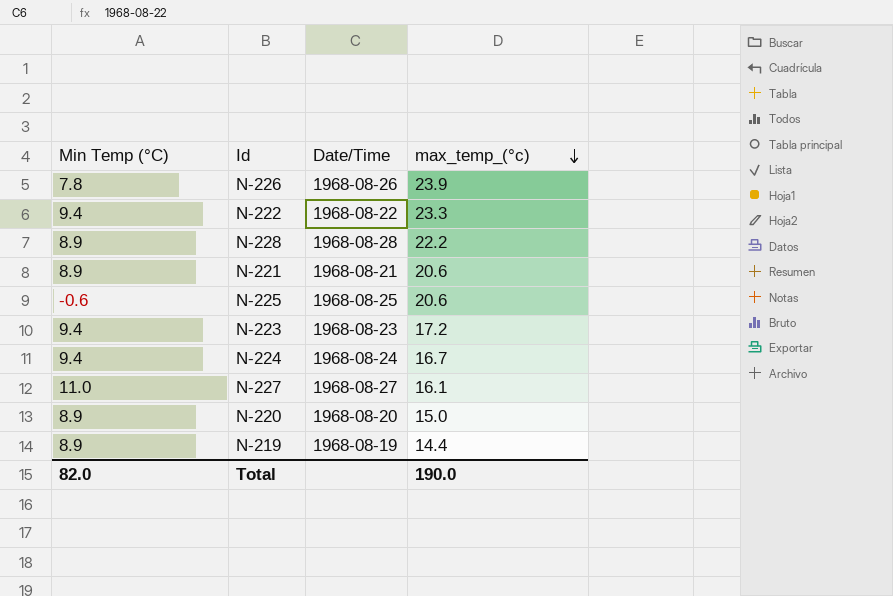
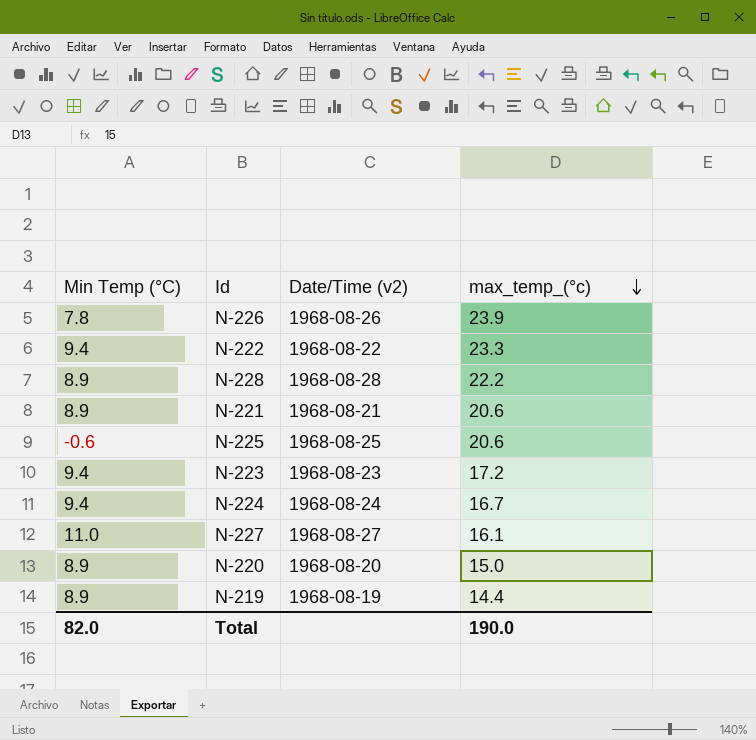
column name: Date/Time -> Date/Time (v2)

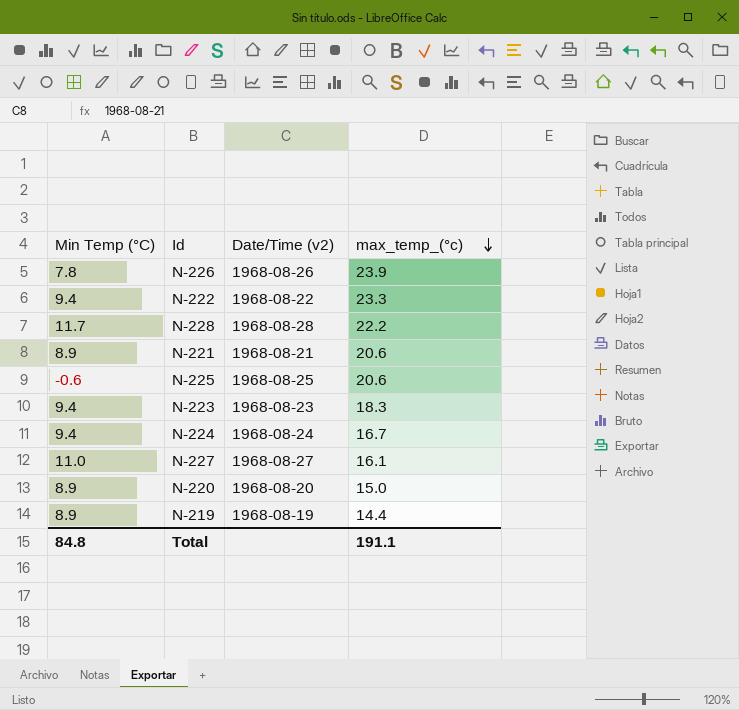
N-228 | Min Temp (°C): 8.9 -> 11.7
N-223 | max_temp_(°c): 17.2 -> 18.3
Total | Min Temp (°C): 82.0 -> 84.8
Total | max_temp_(°c): 190.0 -> 191.1

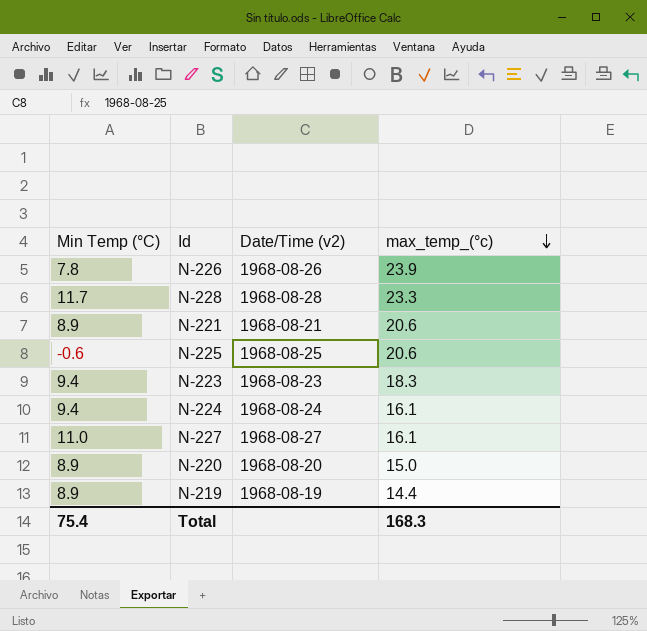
row N-222: 9.4 | 1968-08-22 | 23.3 -> none
N-228 | max_temp_(°c): 22.2 -> 23.3
N-224 | max_temp_(°c): 16.7 -> 16.1
Total | Min Temp (°C): 84.8 -> 75.4
Total | max_temp_(°c): 191.1 -> 168.3

